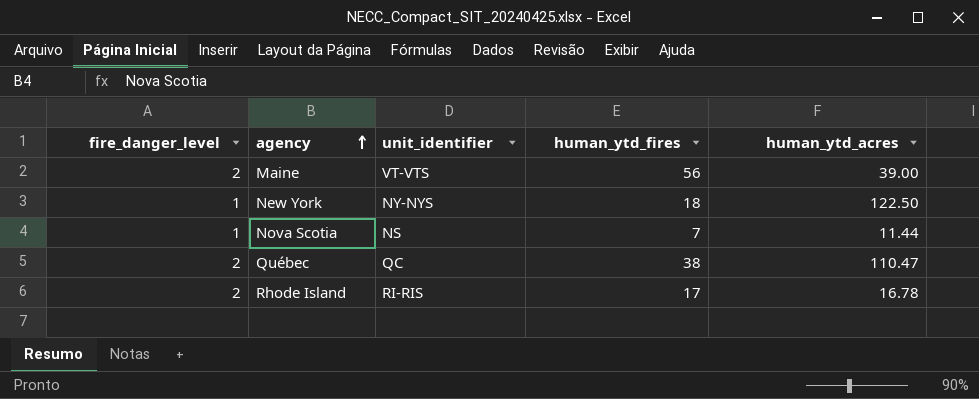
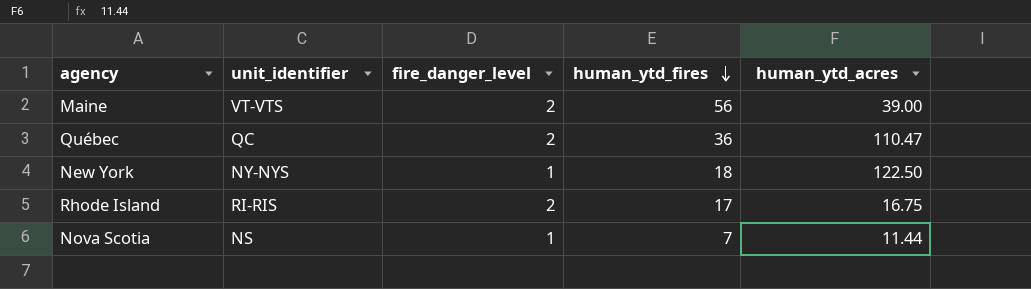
row order: agency ascending -> human_ytd_fires descending
column fire_danger_level | position: 1 -> 3
Québec | human_ytd_fires: 38 -> 36
Rhode Island | human_ytd_acres: 16.78 -> 16.75

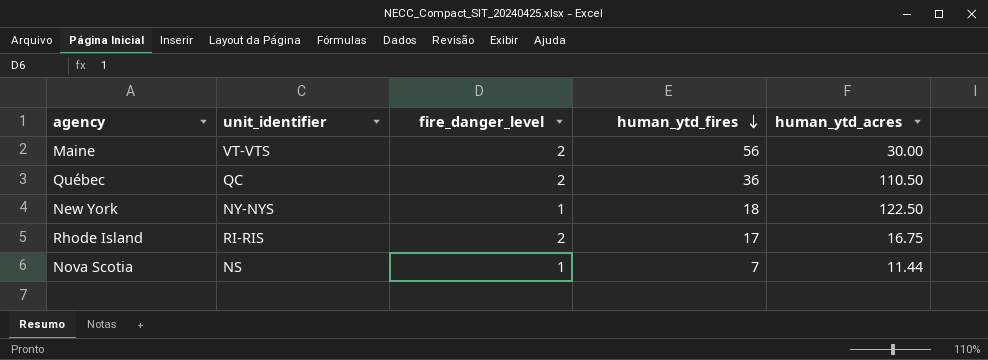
Maine | human_ytd_acres: 39.00 -> 30.00
Québec | human_ytd_acres: 110.47 -> 110.50

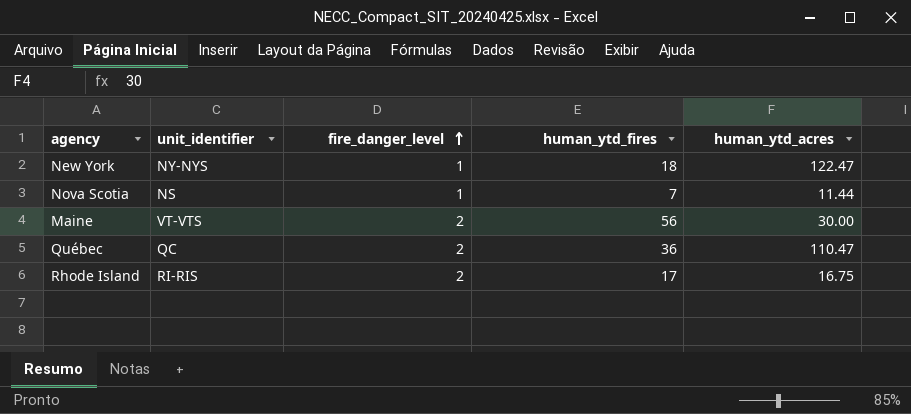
row order: human_ytd_fires descending -> fire_danger_level ascending
New York | human_ytd_acres: 122.50 -> 122.47
Québec | human_ytd_acres: 110.50 -> 110.47

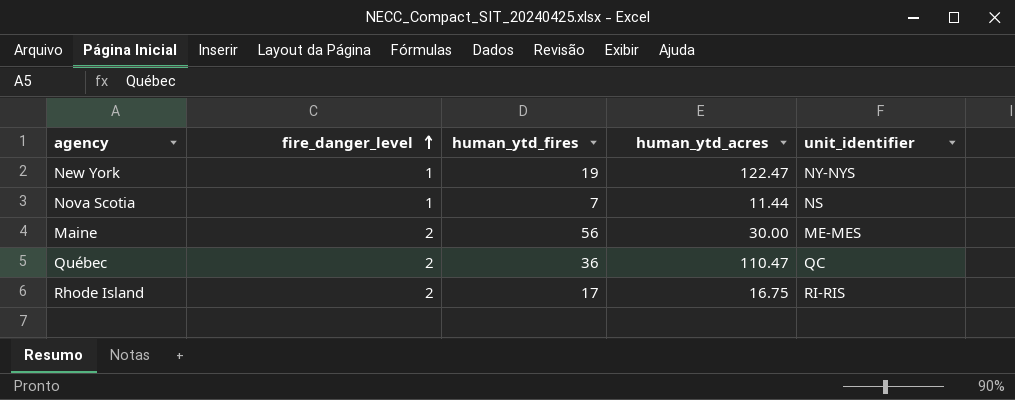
column unit_identifier | position: 2 -> 5
New York | human_ytd_fires: 18 -> 19
Maine | unit_identifier: VT-VTS -> ME-MES

